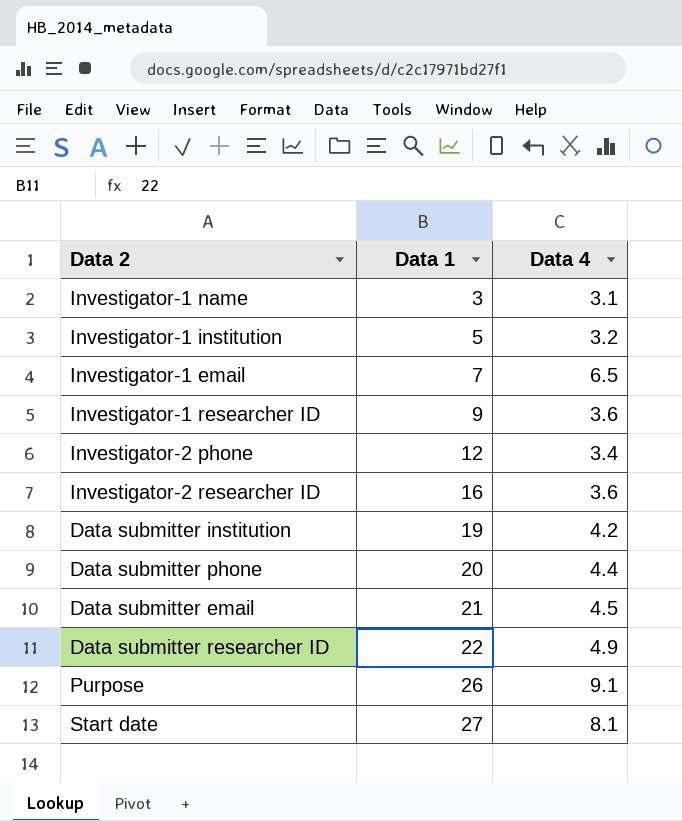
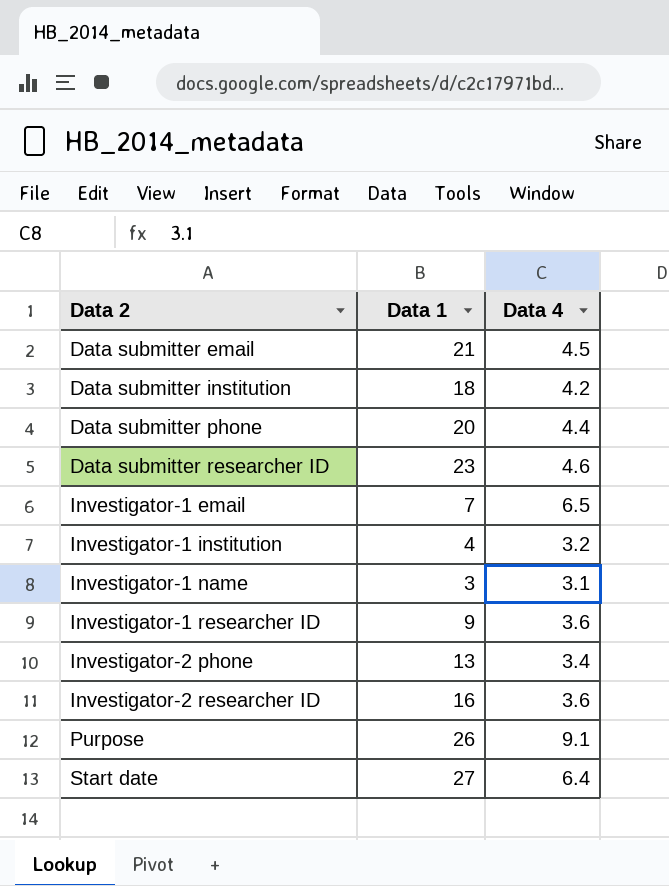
row order: Data 1 ascending -> Data 2 ascending
Data submitter institution | Data 1: 19 -> 18
Data submitter researcher ID | Data 1: 22 -> 23
Data submitter researcher ID | Data 4: 4.9 -> 4.6
Investigator-1 institution | Data 1: 5 -> 4
Investigator-2 phone | Data 1: 12 -> 13
Start date | Data 4: 8.1 -> 6.4

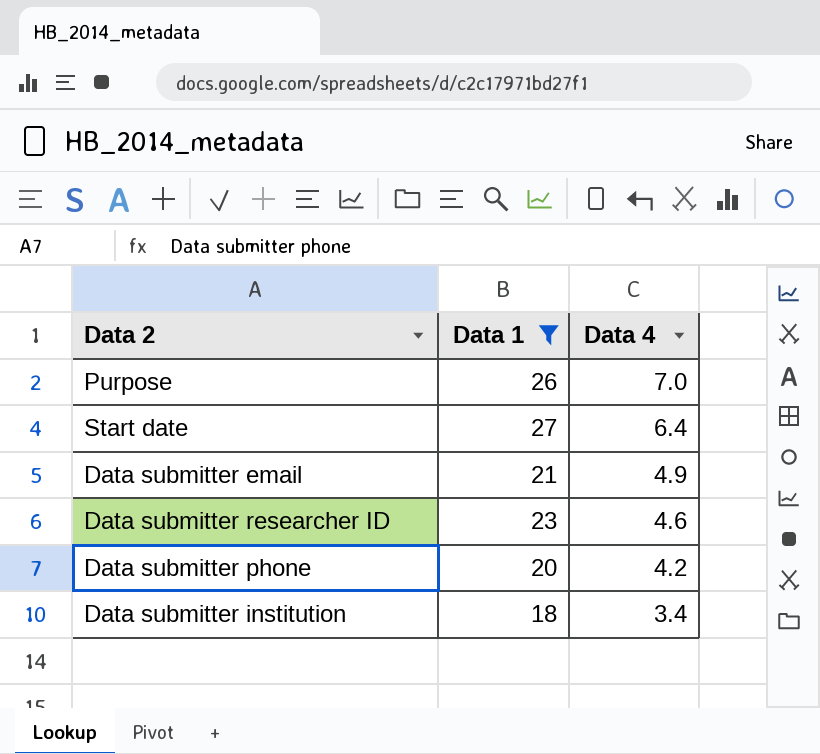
filter: none -> Data 1 >= 18
row order: Data 2 ascending -> Data 4 descending
Purpose | Data 4: 9.1 -> 7.0
Data submitter email | Data 4: 4.5 -> 4.9
Data submitter phone | Data 4: 4.4 -> 4.2
Data submitter institution | Data 4: 4.2 -> 3.4

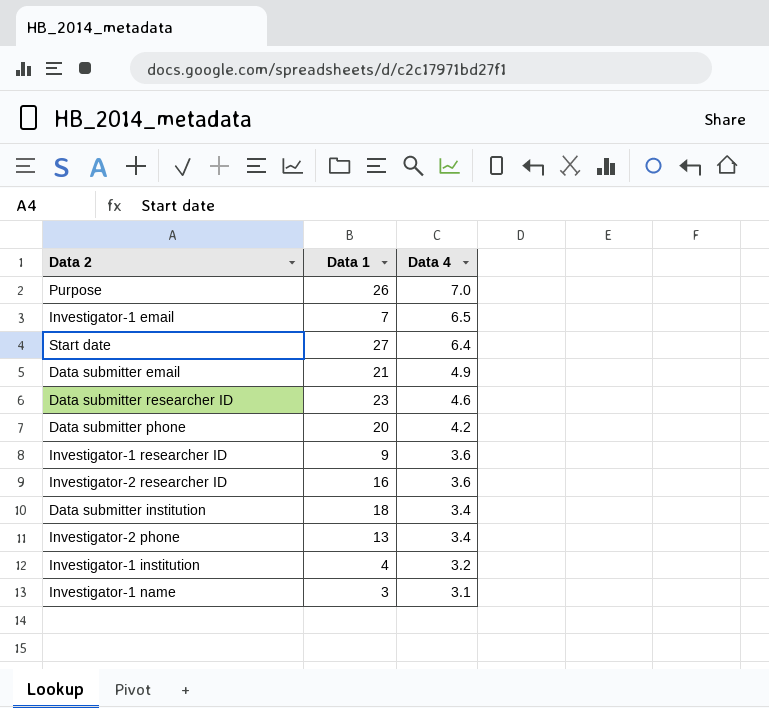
filter: Data 1 >= 18 -> none

